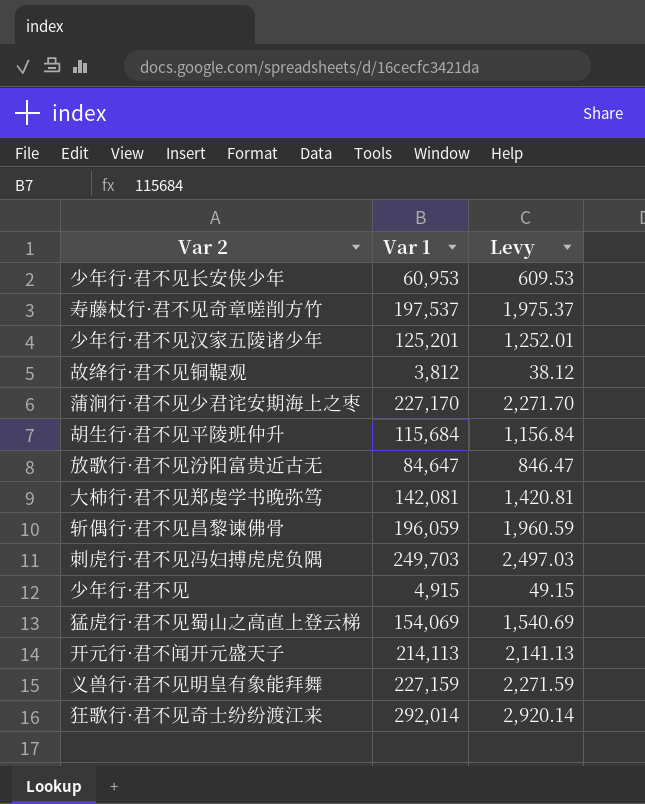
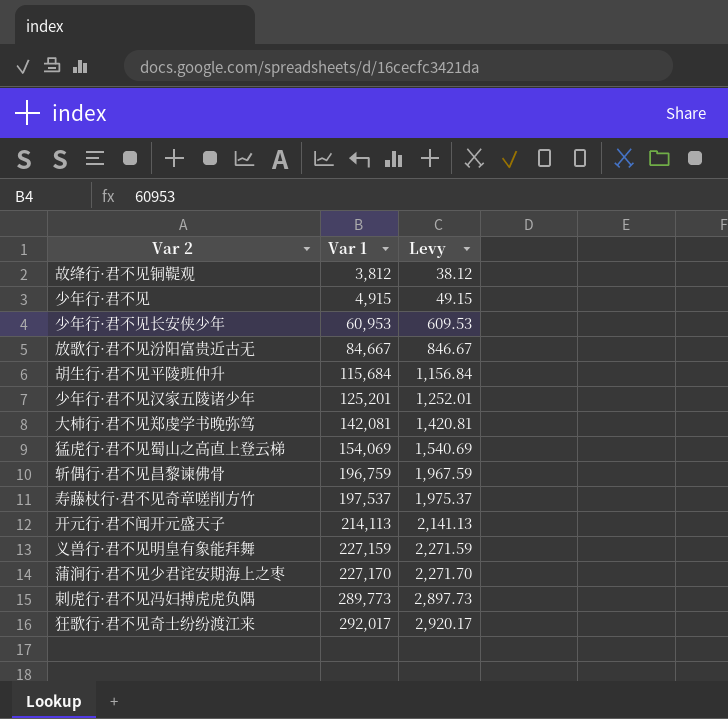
row order: none -> Var 1 ascending
放歌行·君不见汾阳富贵近古无 | Var 1: 84,647 -> 84,667
放歌行·君不见汾阳富贵近古无 | Levy: 846.47 -> 846.67
斩偶行·君不见昌黎谏佛骨 | Var 1: 196,059 -> 196,759
斩偶行·君不见昌黎谏佛骨 | Levy: 1,960.59 -> 1,967.59
刺虎行·君不见冯妇搏虎虎负隅 | Var 1: 249,703 -> 289,773
刺虎行·君不见冯妇搏虎虎负隅 | Levy: 2,497.03 -> 2,897.73
狂歌行·君不见奇士纷纷渡江来 | Var 1: 292,014 -> 292,017
狂歌行·君不见奇士纷纷渡江来 | Levy: 2,920.14 -> 2,920.17

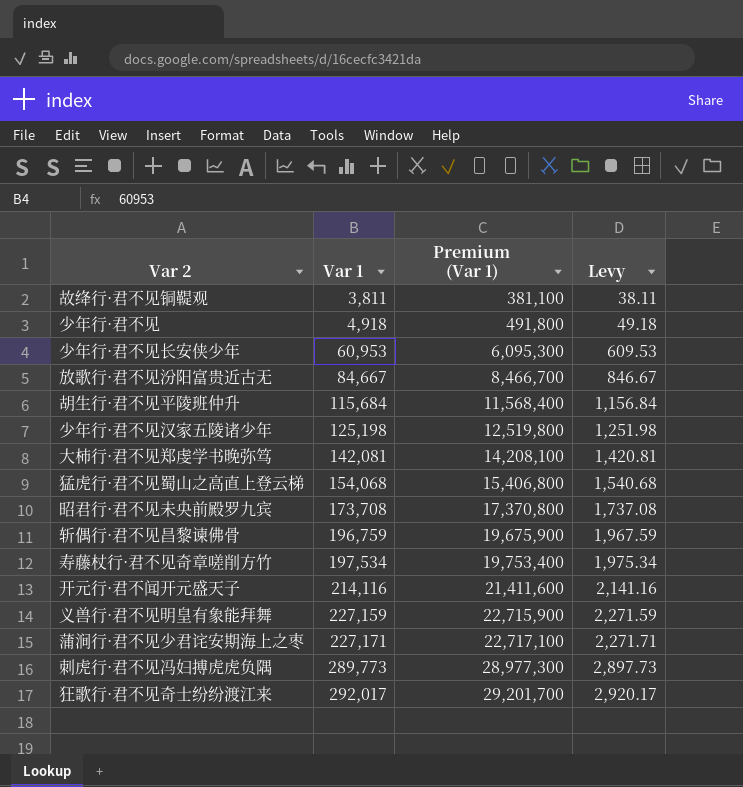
column Premium (Var 1) | formula: none -> [Var 1] * 100
故绛行·君不见铜鞮观 | Var 1: 3,812 -> 3,811
故绛行·君不见铜鞮观 | Levy: 38.12 -> 38.11
少年行·君不见 | Var 1: 4,915 -> 4,918
少年行·君不见 | Levy: 49.15 -> 49.18
少年行·君不见汉家五陵诸少年 | Var 1: 125,201 -> 125,198
少年行·君不见汉家五陵诸少年 | Levy: 1,252.01 -> 1,251.98
猛虎行·君不见蜀山之高直上登云梯 | Var 1: 154,069 -> 154,068
猛虎行·君不见蜀山之高直上登云梯 | Levy: 1,540.69 -> 1,540.68
row 昭君行·君不见未央前殿罗九宾: none -> 173,708 | 17,370,800 | 1,737.08
寿藤杖行·君不见奇章嗟削方竹 | Var 1: 197,537 -> 197,534
寿藤杖行·君不见奇章嗟削方竹 | Levy: 1,975.37 -> 1,975.34
开元行·君不闻开元盛天子 | Var 1: 214,113 -> 214,116
开元行·君不闻开元盛天子 | Levy: 2,141.13 -> 2,141.16
蒲涧行·君不见少君诧安期海上之枣 | Var 1: 227,170 -> 227,171
蒲涧行·君不见少君诧安期海上之枣 | Levy: 2,271.70 -> 2,271.71

